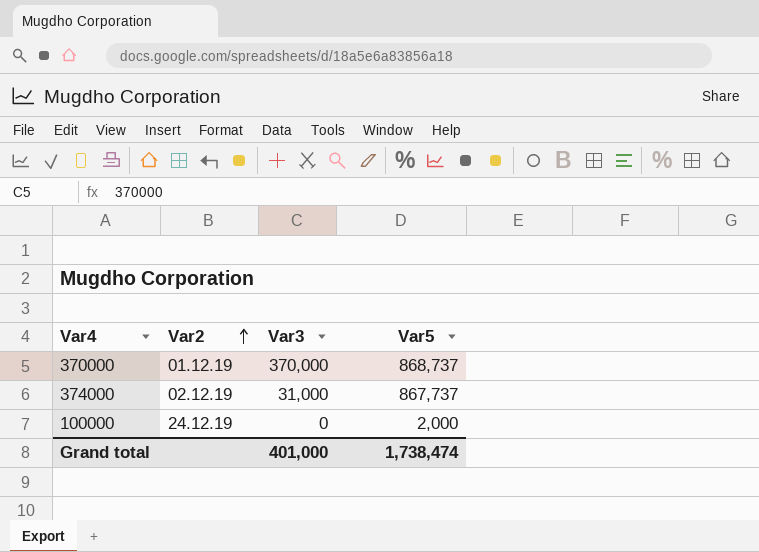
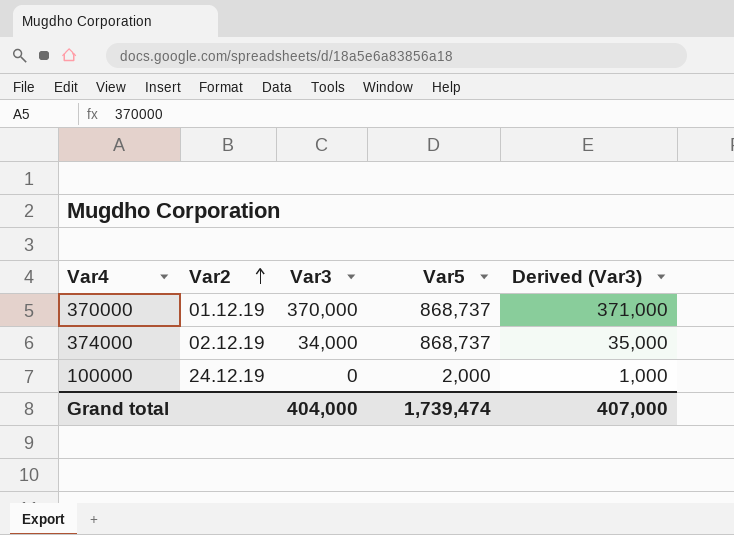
column Derived (Var3) | formula: none -> [Var3] + 1000
374000 | Var3: 31,000 -> 34,000
374000 | Var5: 867,737 -> 868,737
Grand total | Var3: 401,000 -> 404,000
Grand total | Var5: 1,738,474 -> 1,739,474

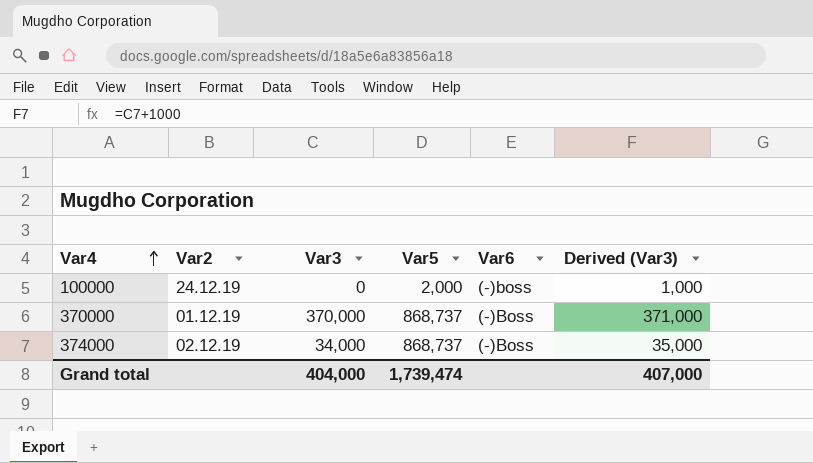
row order: Var2 ascending -> Var4 ascending
column Var6 | position: none -> 5

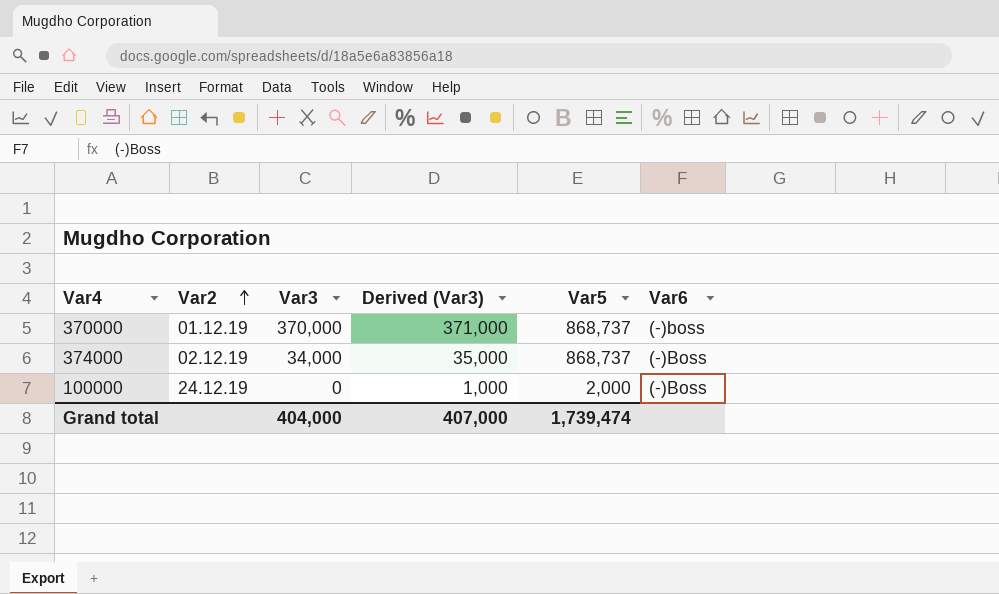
row order: Var4 ascending -> Var2 ascending
column Derived (Var3) | position: 6 -> 4
370000 | Var6: (-)Boss -> (-)boss
100000 | Var6: (-)boss -> (-)Boss

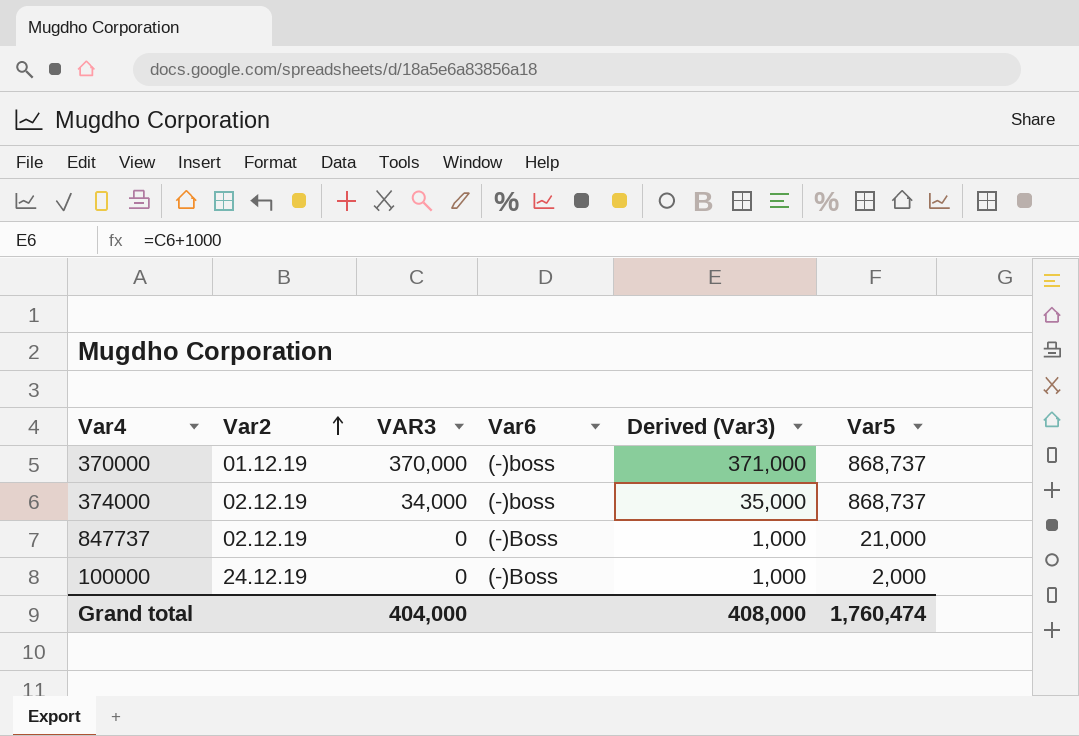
column name: Var3 -> VAR3
column Var6 | position: 6 -> 4
374000 | Var6: (-)Boss -> (-)boss
row 847737: none -> 02.12.19 | 0 | (-)Boss | 1,000 | 21,000
Grand total | Derived (Var3): 407,000 -> 408,000
Grand total | Var5: 1,739,474 -> 1,760,474

